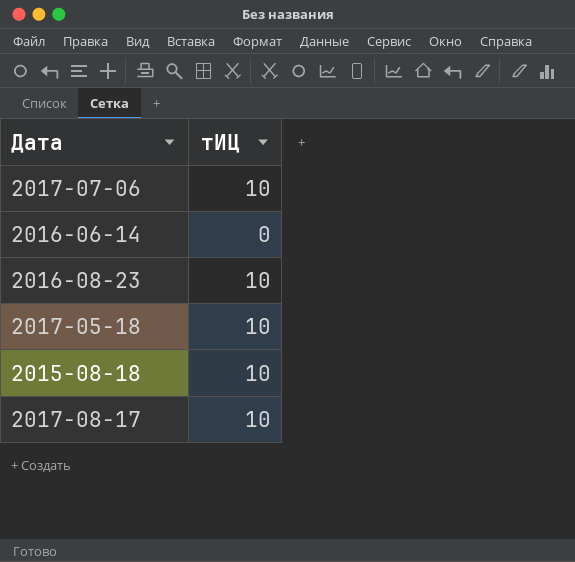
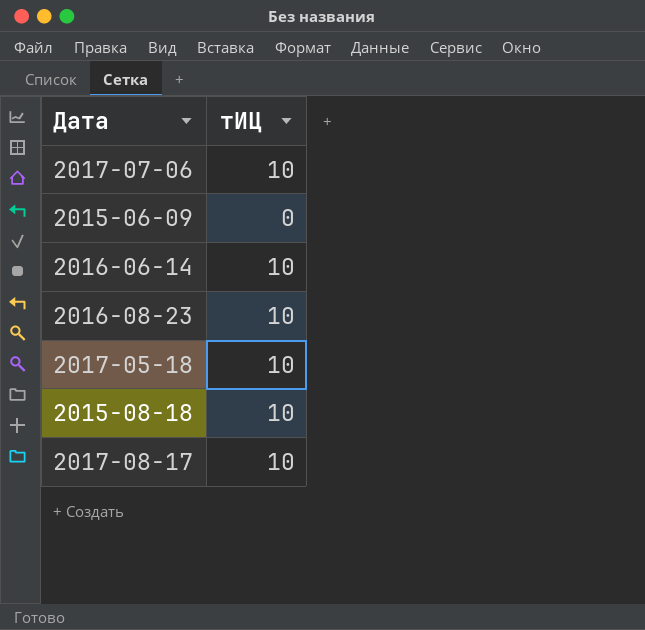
row 2015-06-09: none -> 0
2016-06-14 | тИЦ: 0 -> 10

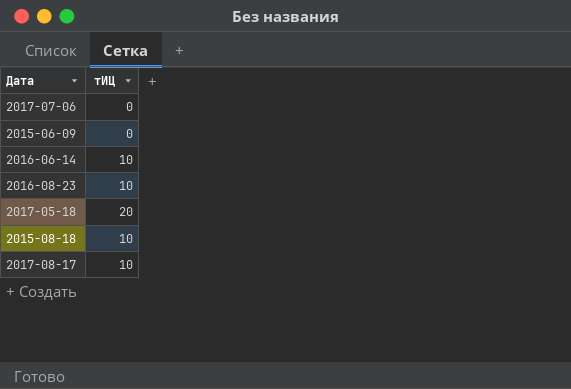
2017-07-06 | тИЦ: 10 -> 0
2017-05-18 | тИЦ: 10 -> 20

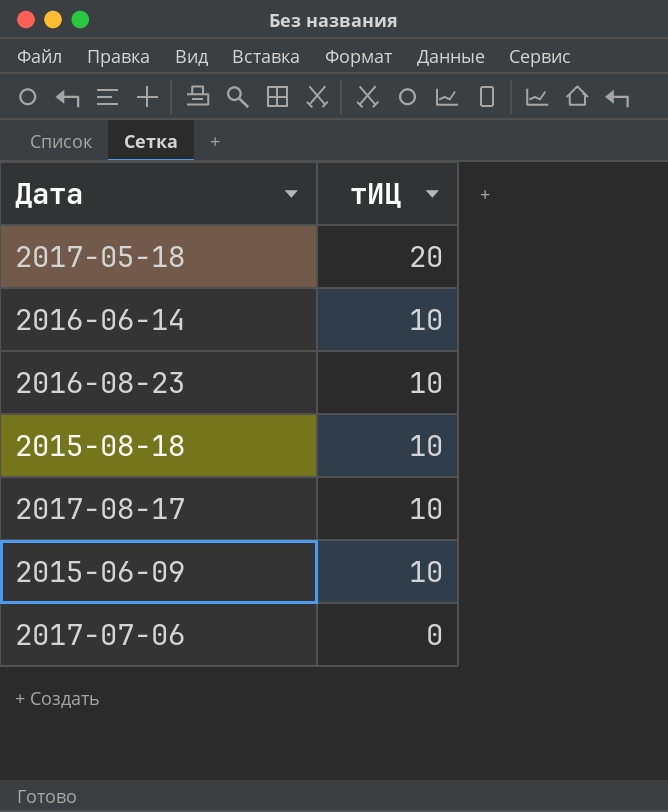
row order: none -> тИЦ descending
2015-06-09 | тИЦ: 0 -> 10

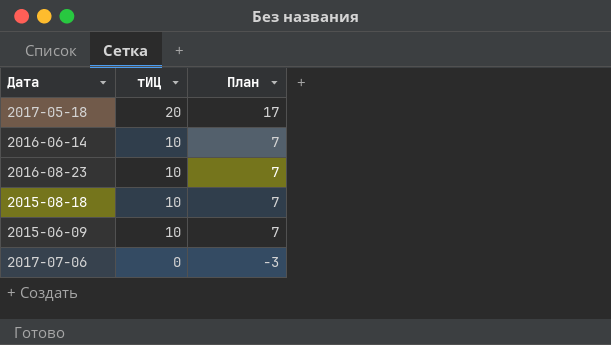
column План | formula: none -> [тИЦ] - 3
row 2017-08-17: 10 -> none

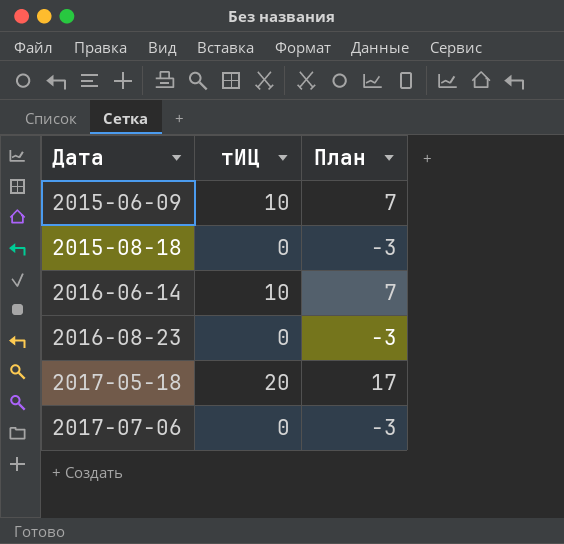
row order: тИЦ descending -> Дата ascending
2015-08-18 | тИЦ: 10 -> 0
2015-08-18 | План: 7 -> -3
2016-08-23 | тИЦ: 10 -> 0
2016-08-23 | План: 7 -> -3

